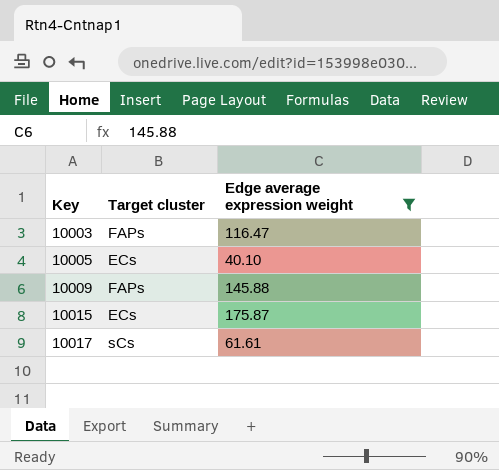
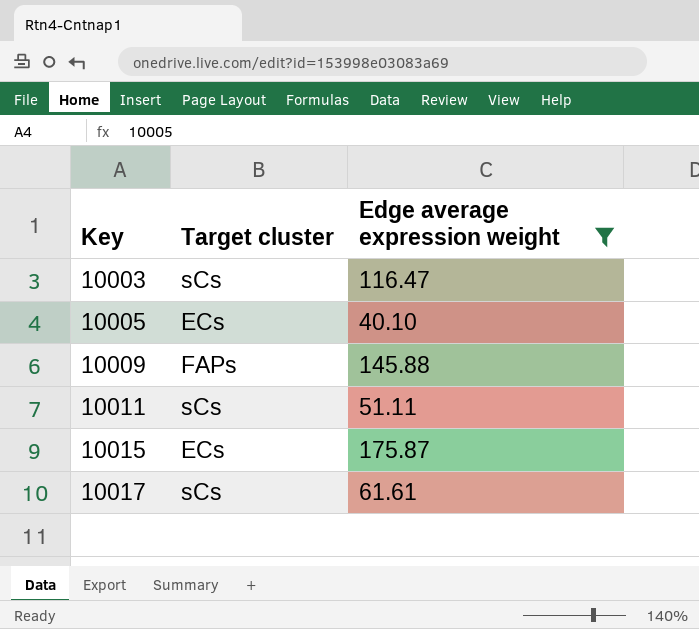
10003 | Target cluster: FAPs -> sCs
row 10011: none -> sCs | 51.11

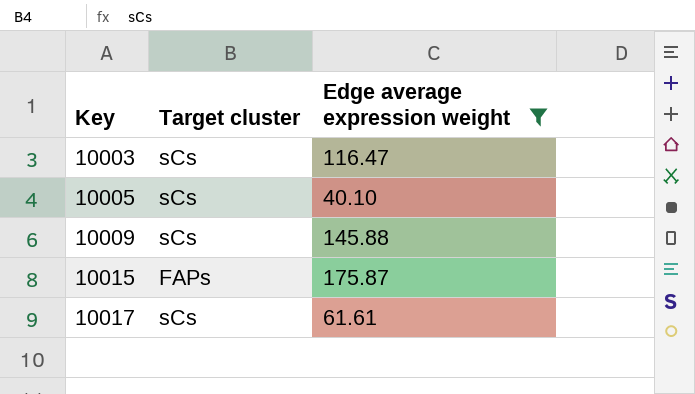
row 10011: sCs | 51.11 -> none
10005 | Target cluster: ECs -> sCs
10009 | Target cluster: FAPs -> sCs
10015 | Target cluster: ECs -> FAPs

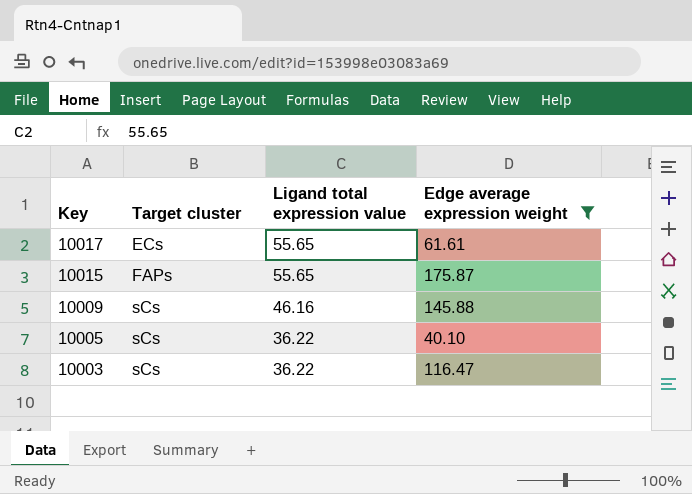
row order: Key ascending -> Key descending
column Ligand total expression value | position: none -> 3
10017 | Target cluster: sCs -> ECs

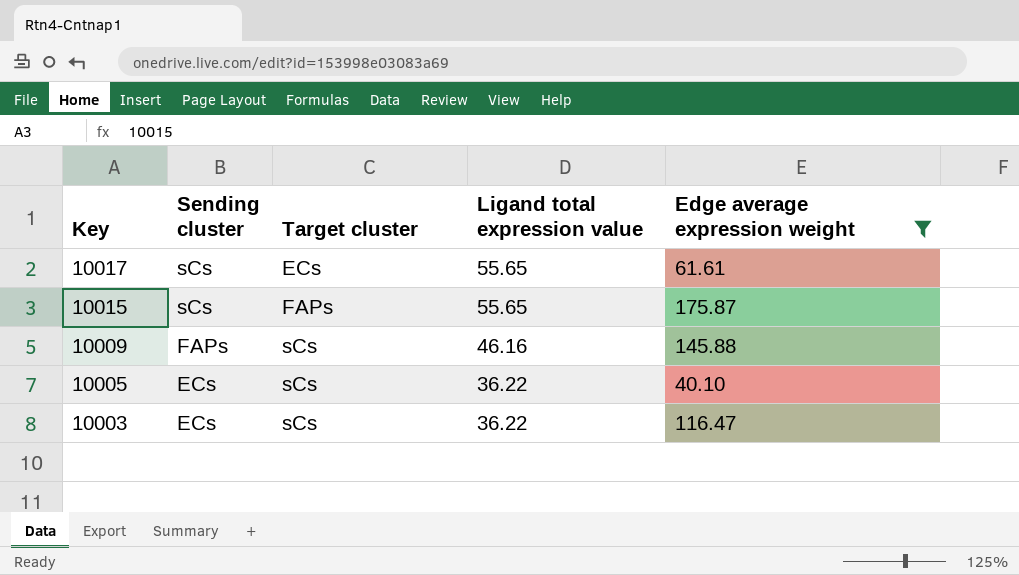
column Sending cluster | position: none -> 2

